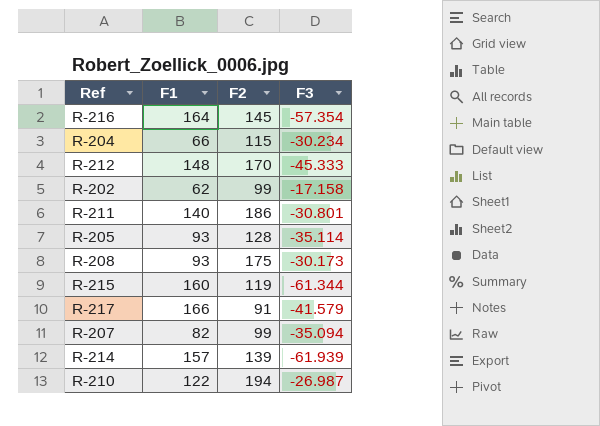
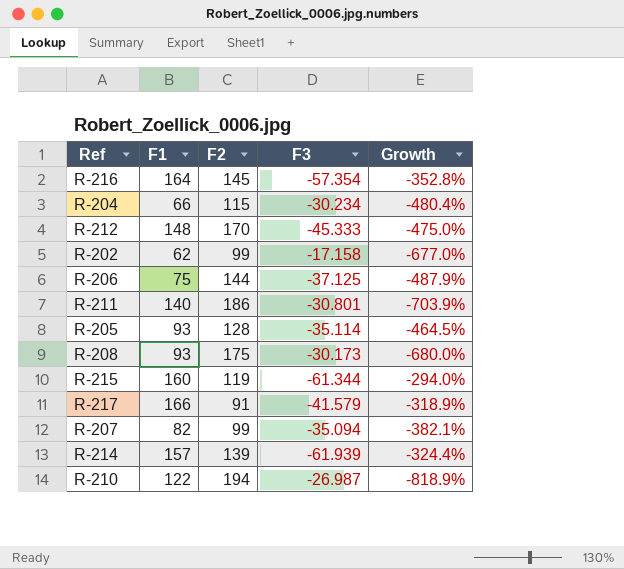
column Growth | formula: none -> ([F2] - [F3]) / [F3]
row R-206: none -> 75 | 144 | -37.125 | -487.9%

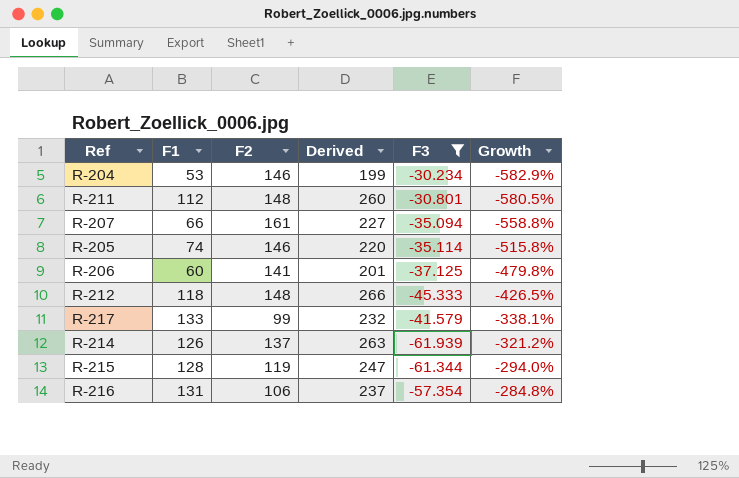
filter: none -> F3 <= -30.234
row order: none -> Growth ascending
column Derived | formula: none -> [F1] + [F2]
R-204 | F1: 66 -> 53
R-204 | F2: 115 -> 146
R-204 | Growth: -480.4% -> -582.9%
R-211 | F1: 140 -> 112
R-211 | F2: 186 -> 148
R-211 | Growth: -703.9% -> -580.5%
R-207 | F1: 82 -> 66
R-207 | F2: 99 -> 161
R-207 | Growth: -382.1% -> -558.8%
R-205 | F1: 93 -> 74
R-205 | F2: 128 -> 146
R-205 | Growth: -464.5% -> -515.8%
R-206 | F1: 75 -> 60
R-206 | F2: 144 -> 141
R-206 | Growth: -487.9% -> -479.8%
R-212 | F1: 148 -> 118
R-212 | F2: 170 -> 148
R-212 | Growth: -475.0% -> -426.5%
R-217 | F1: 166 -> 133
R-217 | F2: 91 -> 99
R-217 | Growth: -318.9% -> -338.1%
R-214 | F1: 157 -> 126
R-214 | F2: 139 -> 137
R-214 | Growth: -324.4% -> -321.2%
R-215 | F1: 160 -> 128
R-216 | F1: 164 -> 131
R-216 | F2: 145 -> 106
R-216 | Growth: -352.8% -> -284.8%

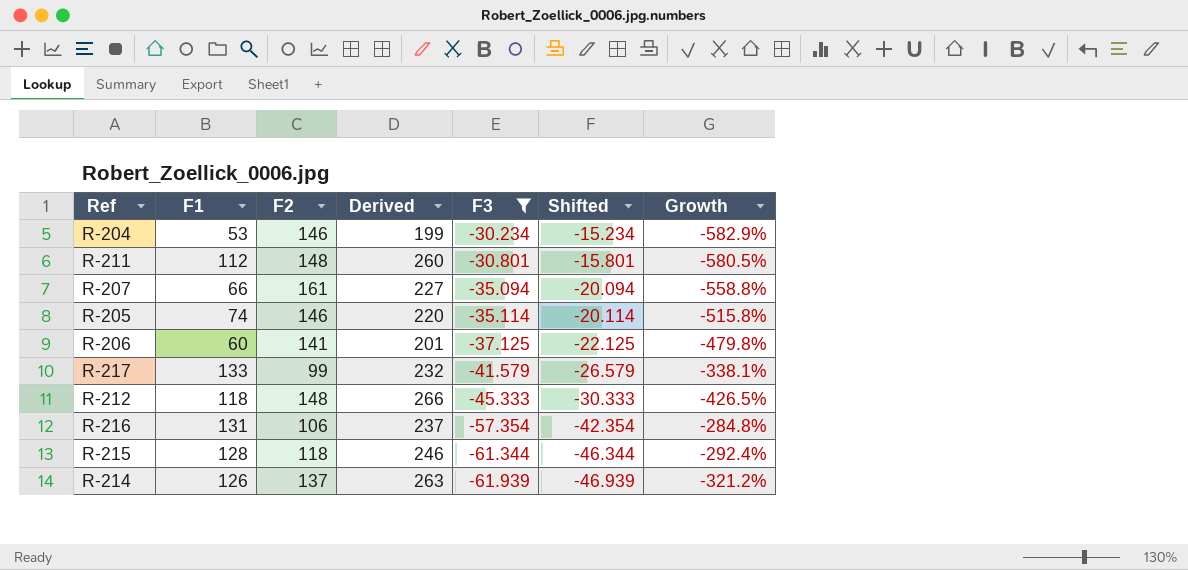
row order: Growth ascending -> F3 descending
column Shifted | formula: none -> [F3] + 15
R-215 | F2: 119 -> 118
R-215 | Derived: 247 -> 246
R-215 | Growth: -294.0% -> -292.4%

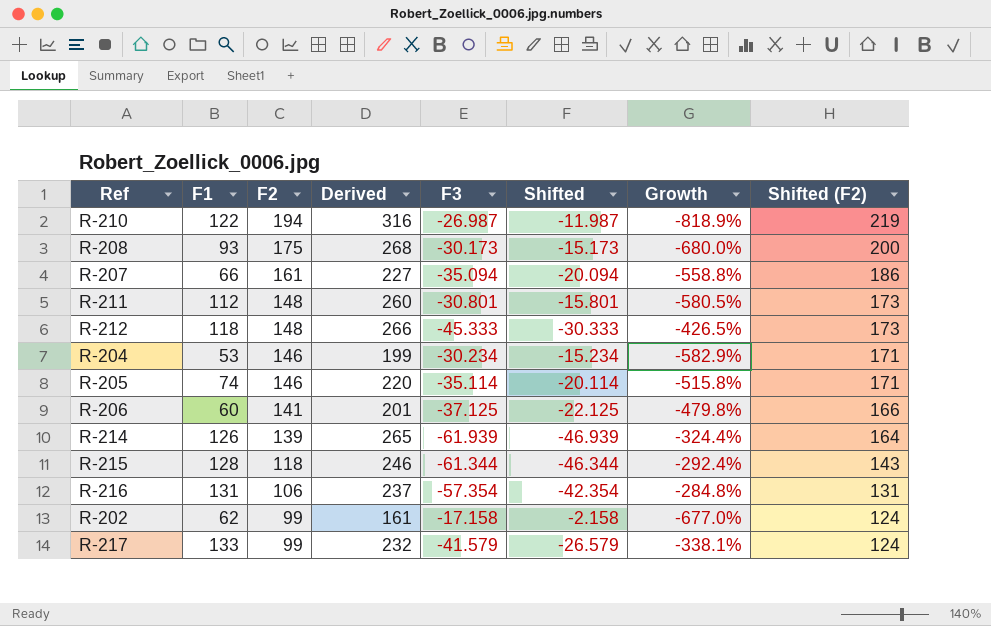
filter: F3 <= -30.234 -> none
row order: F3 descending -> F2 descending
column Shifted (F2) | formula: none -> [F2] + 25
R-214 | F2: 137 -> 139
R-214 | Derived: 263 -> 265
R-214 | Growth: -321.2% -> -324.4%

